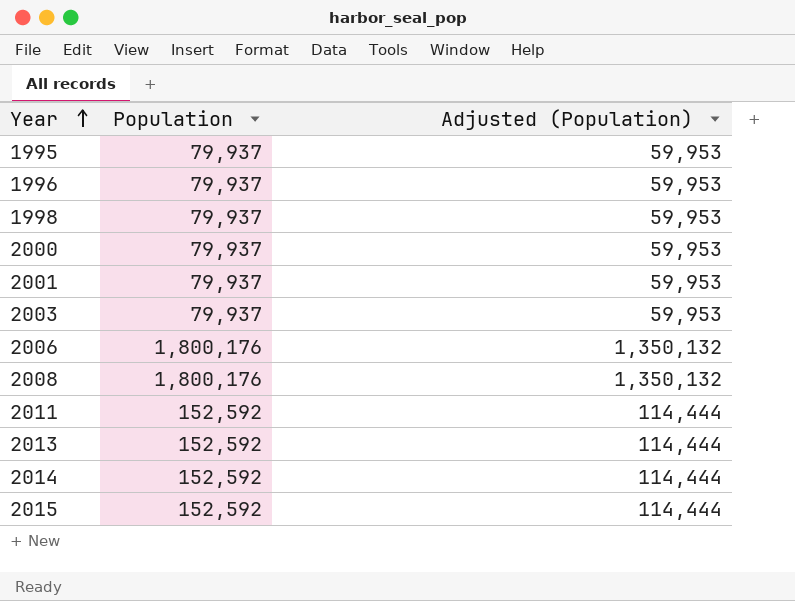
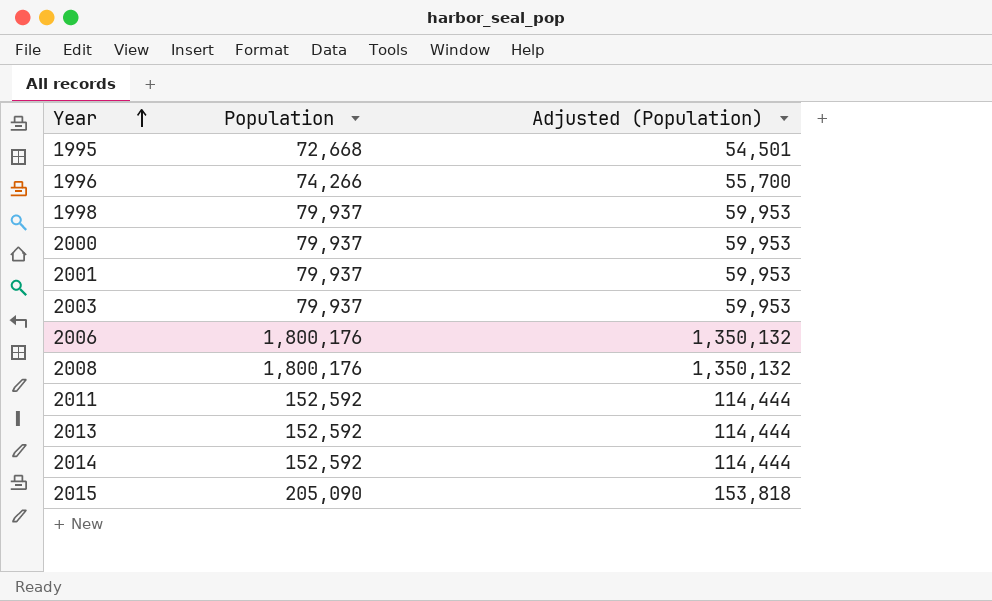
1995 | Population: 79,937 -> 72,668
1995 | Adjusted (Population): 59,953 -> 54,501
1996 | Population: 79,937 -> 74,266
1996 | Adjusted (Population): 59,953 -> 55,700
2015 | Population: 152,592 -> 205,090
2015 | Adjusted (Population): 114,444 -> 153,818

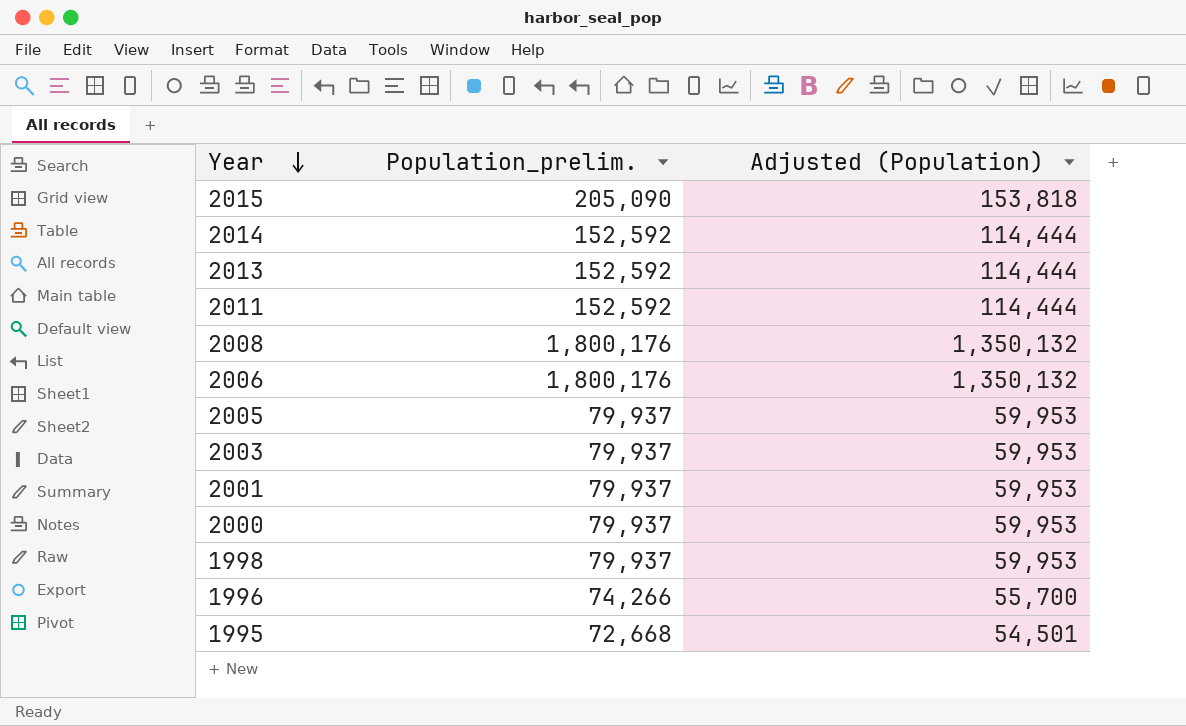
row order: Year ascending -> Year descending
column name: Population -> Population_prelim.
row 2005: none -> 79,937 | 59,953

